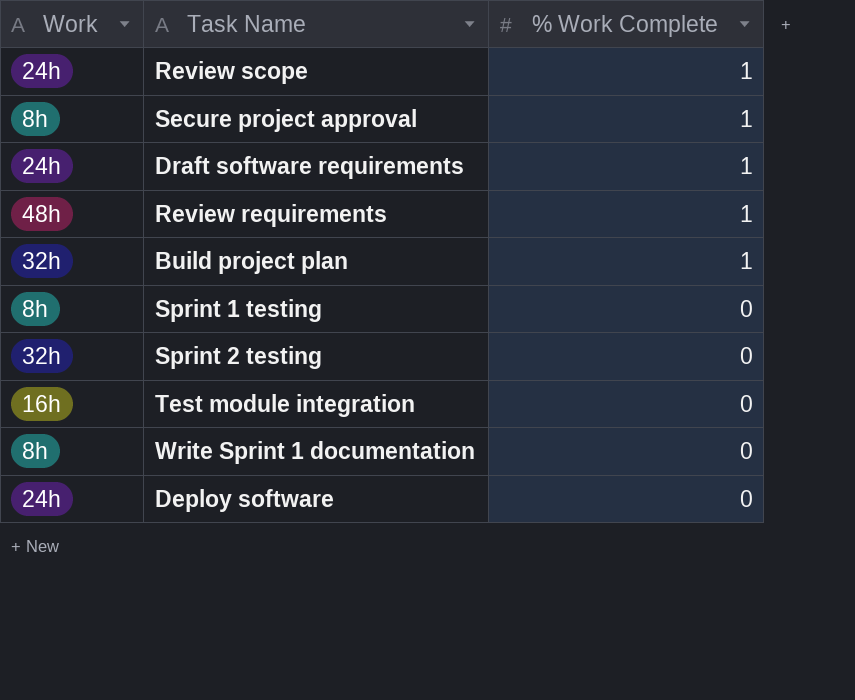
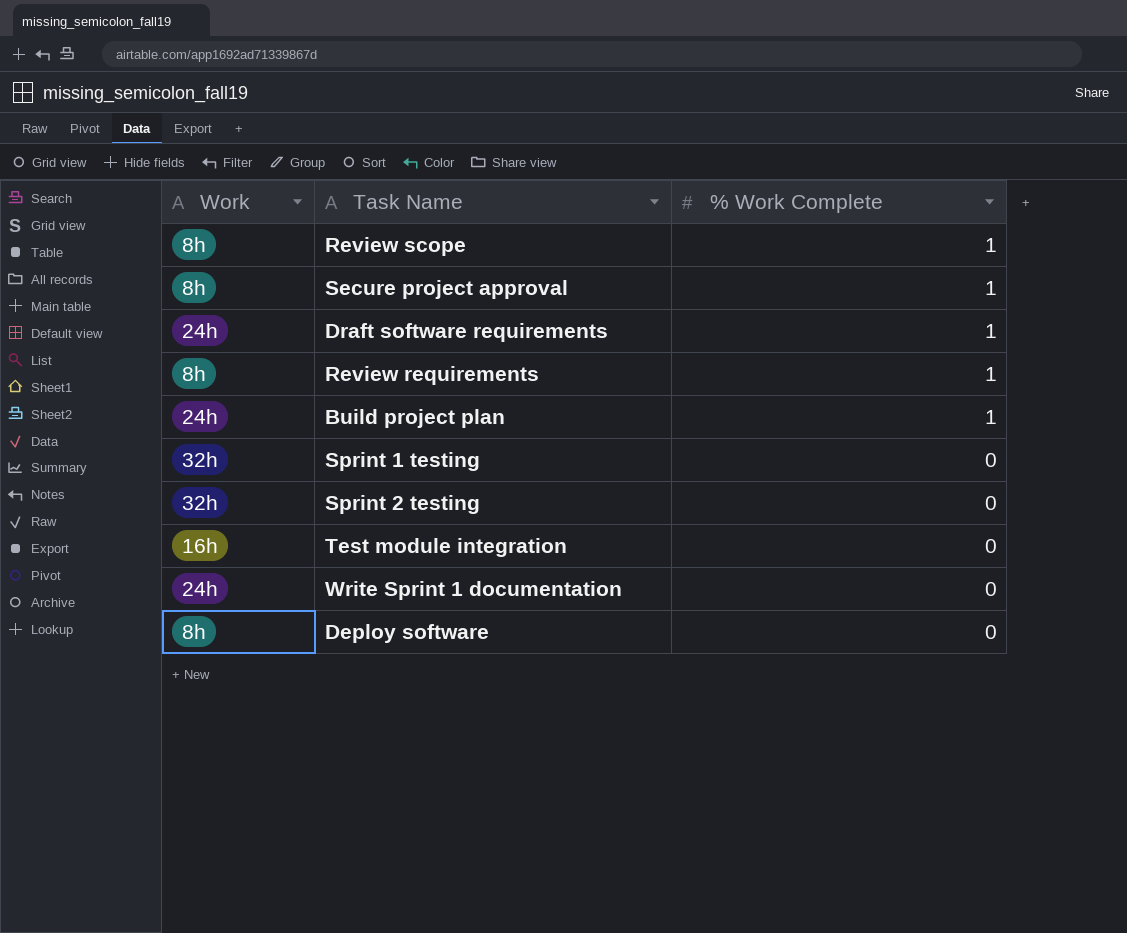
Review scope | Work: 24h -> 8h
Review requirements | Work: 48h -> 8h
Build project plan | Work: 32h -> 24h
Sprint 1 testing | Work: 8h -> 32h
Write Sprint 1 documentation | Work: 8h -> 24h
Deploy software | Work: 24h -> 8h

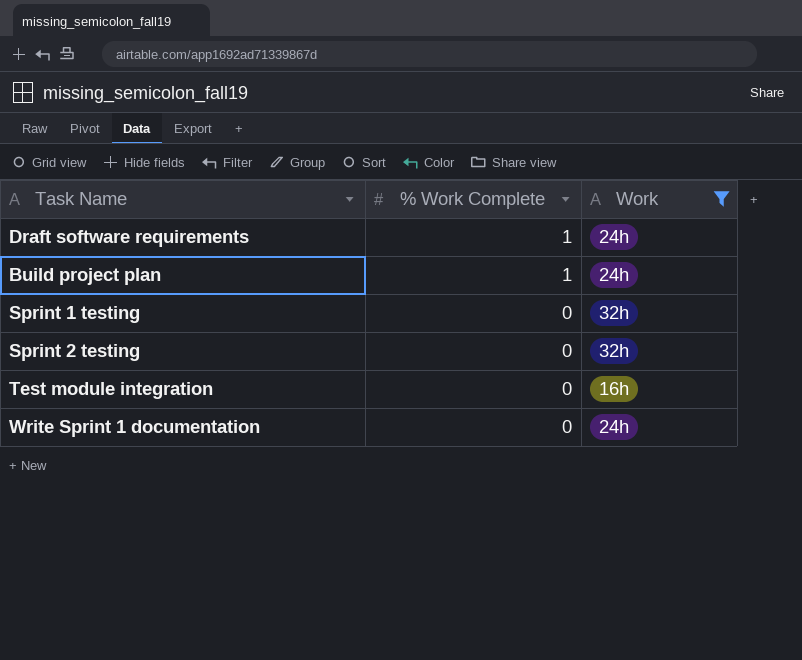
filter: none -> Work != 8h
column Work | position: 1 -> 3

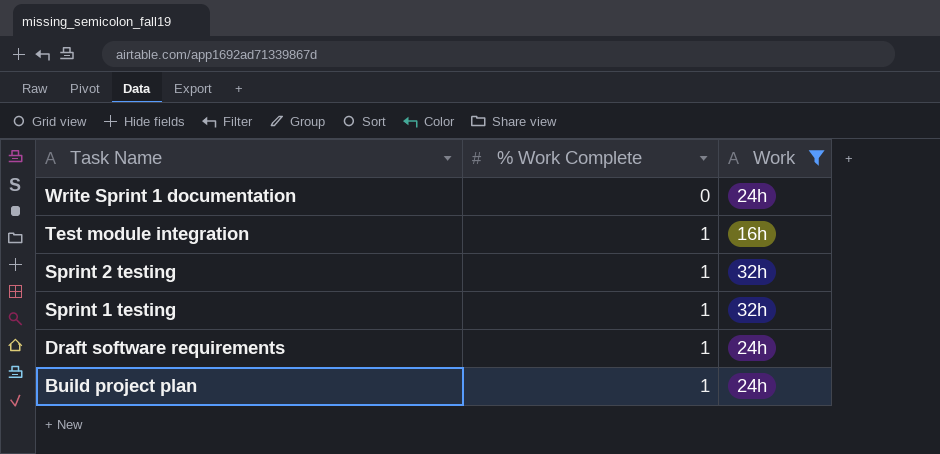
row order: % Work Complete descending -> Task Name descending
Test module integration | % Work Complete: 0 -> 1
Sprint 2 testing | % Work Complete: 0 -> 1
Sprint 1 testing | % Work Complete: 0 -> 1

